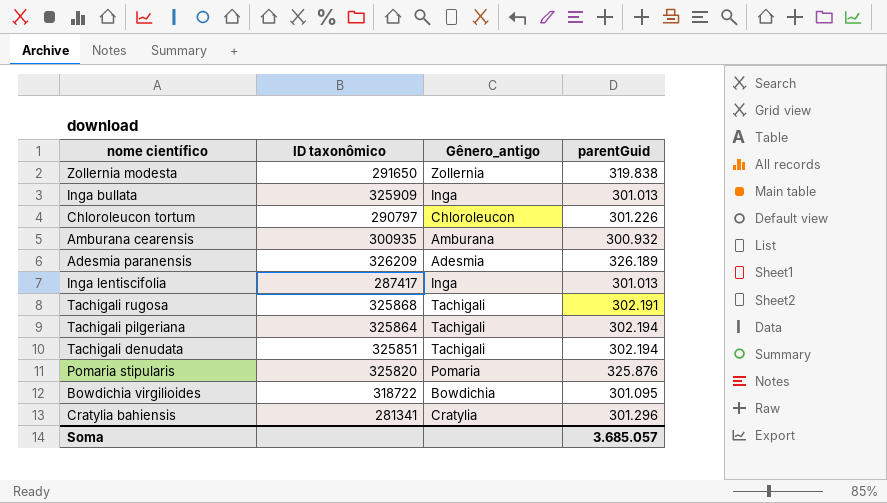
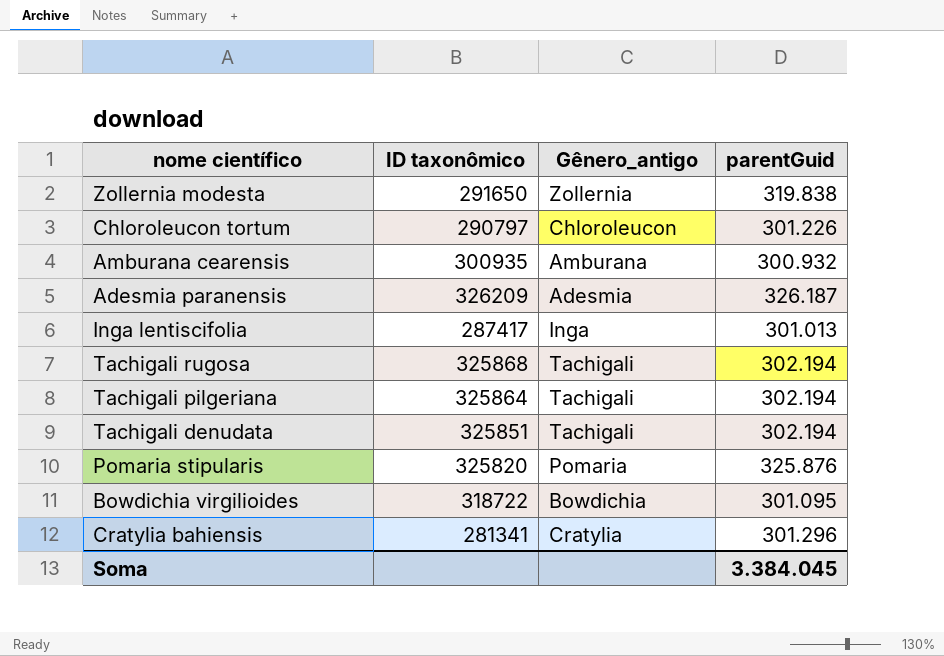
row Inga bullata: 325909 | Inga | 301.013 -> none
Adesmia paranensis | parentGuid: 326.189 -> 326.187
Tachigali rugosa | parentGuid: 302.191 -> 302.194
Soma | parentGuid: 3.685.057 -> 3.384.045

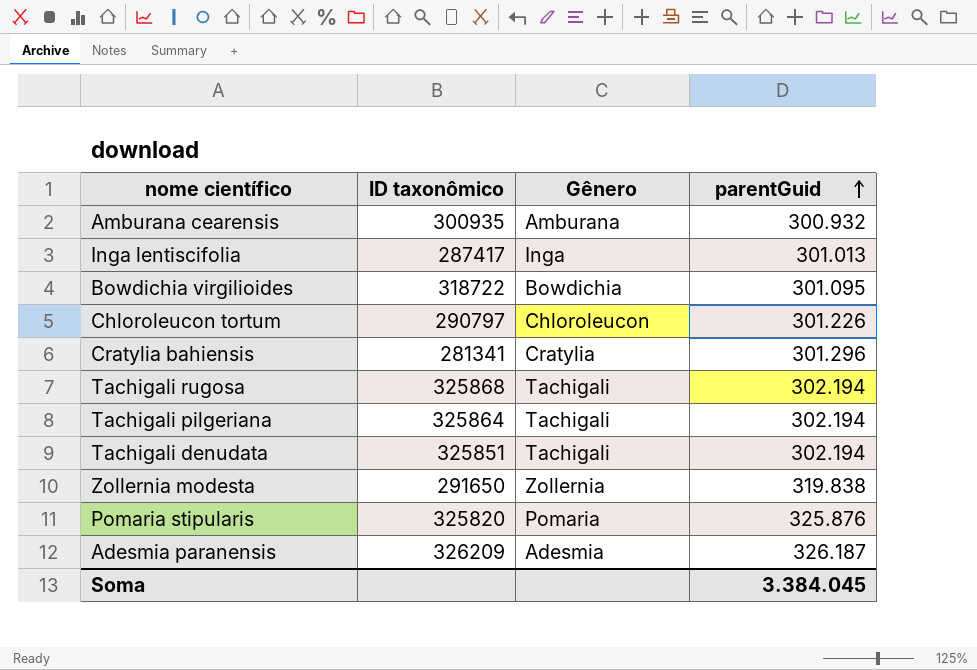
row order: none -> parentGuid ascending
column name: Gênero_antigo -> Gênero

